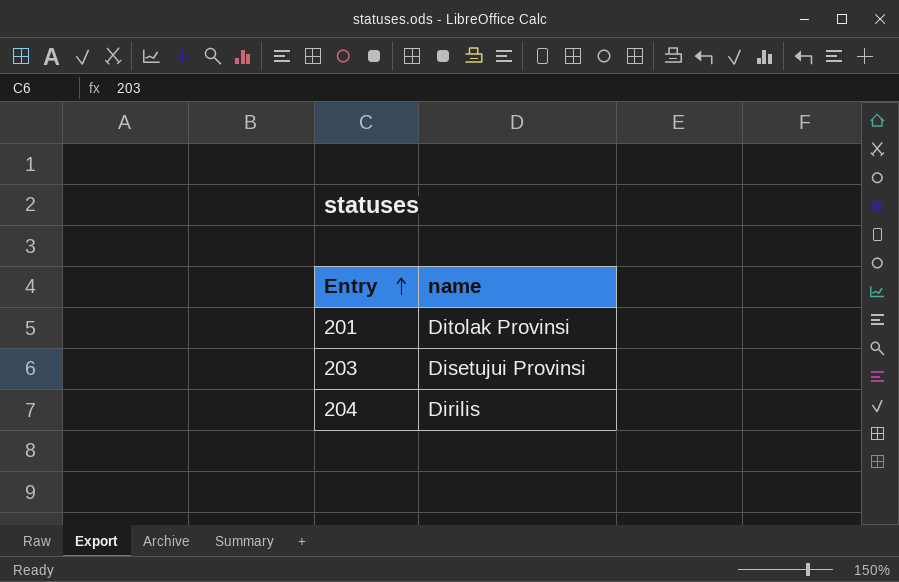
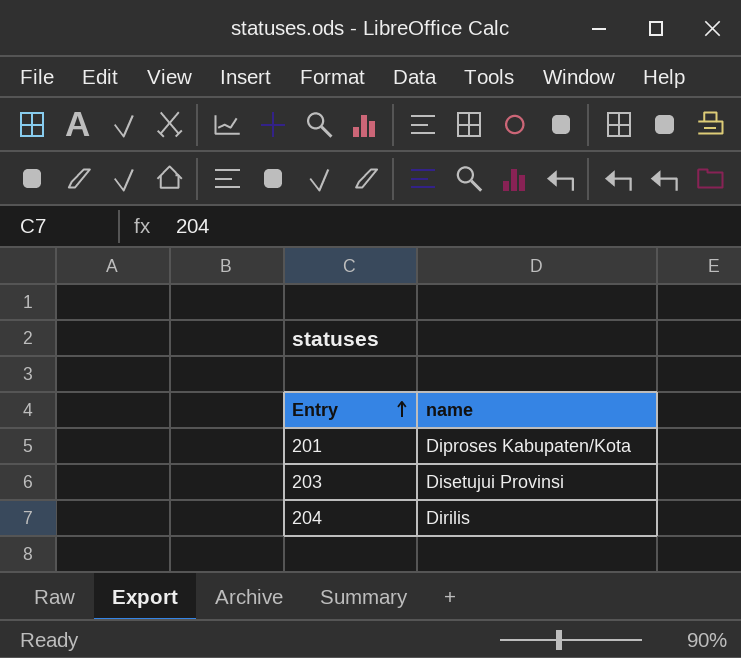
201 | name: Ditolak Provinsi -> Diproses Kabupaten/Kota

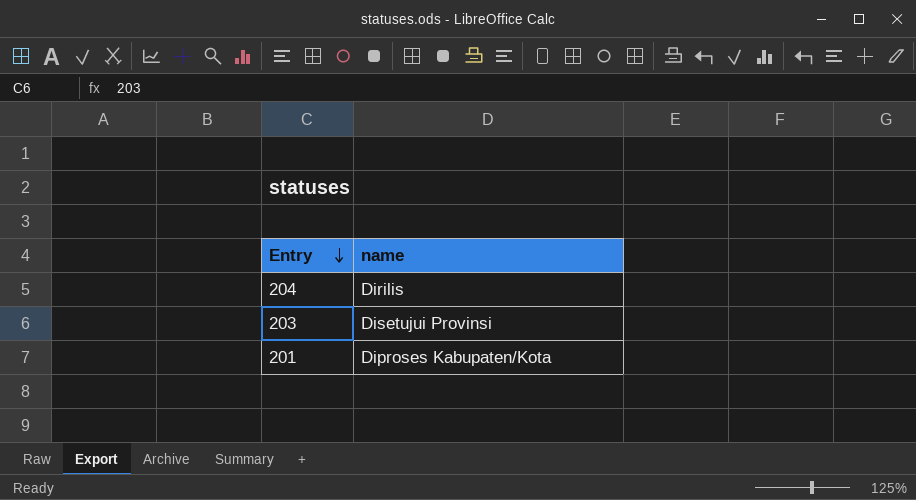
row order: Entry ascending -> Entry descending

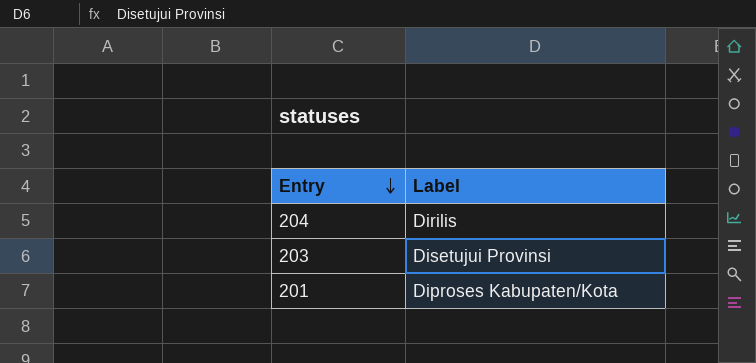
column name: name -> Label

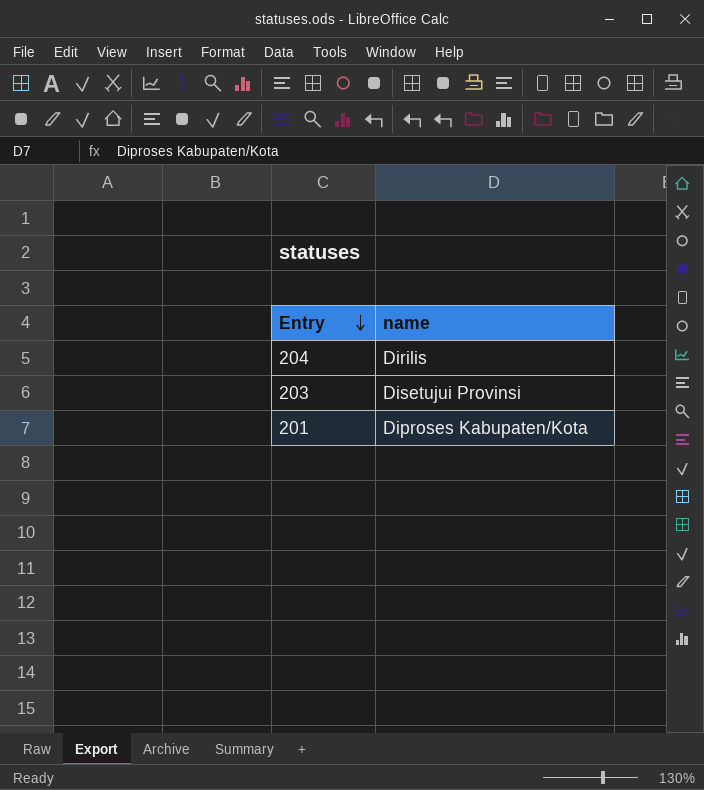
column name: Label -> name

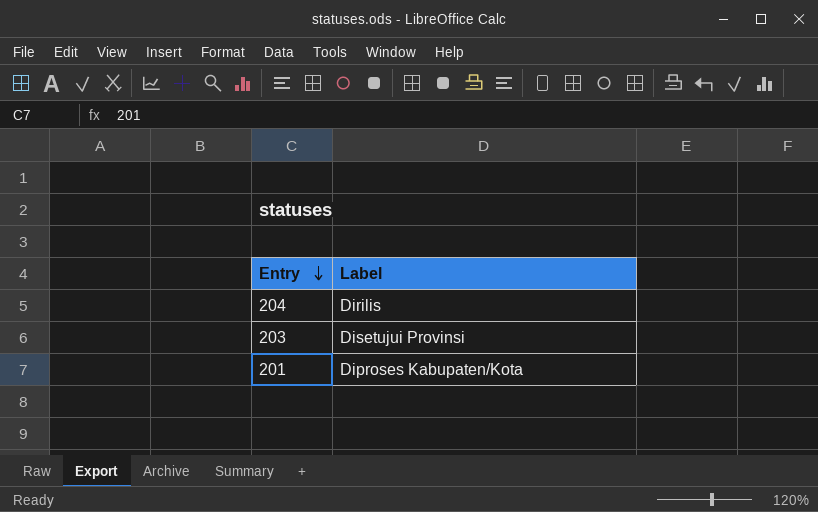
column name: name -> Label

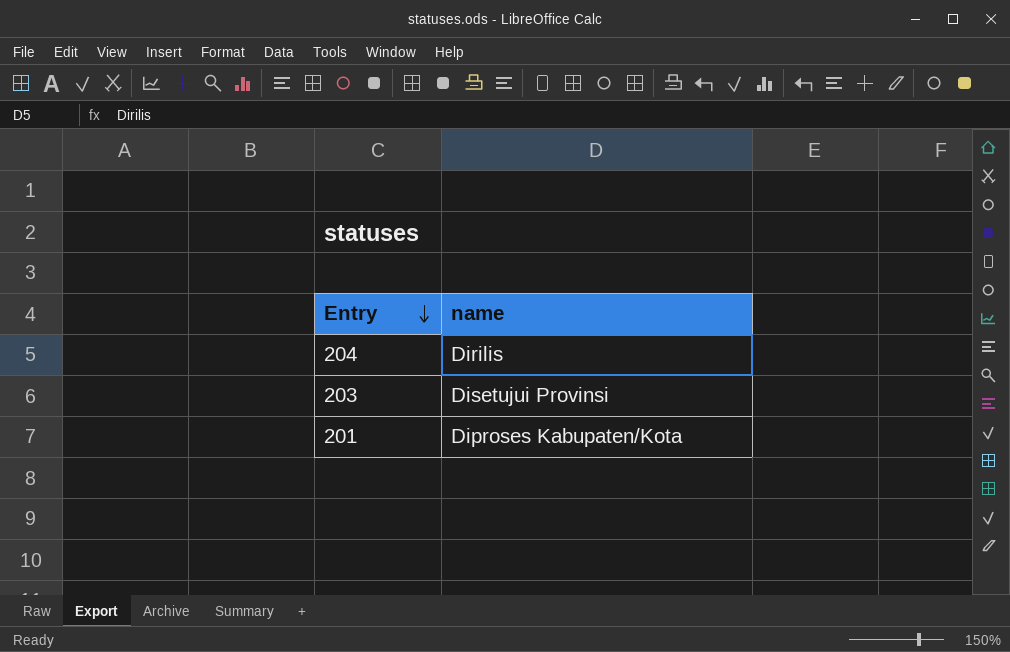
column name: Label -> name

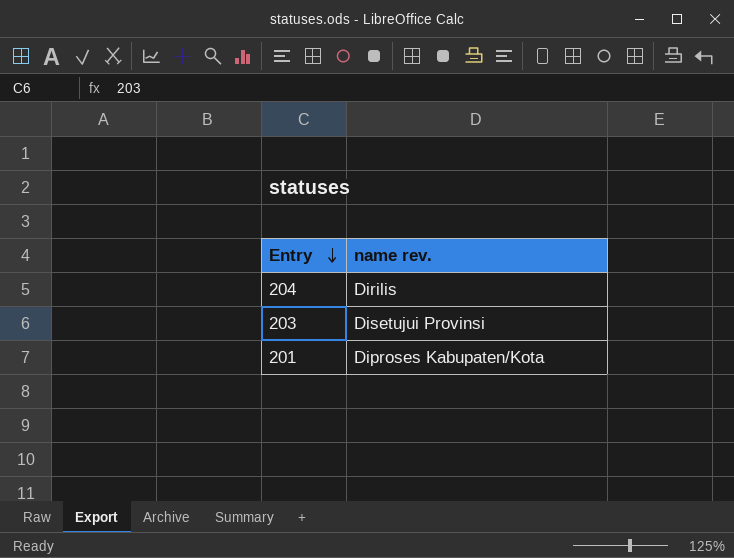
column name: name -> name rev.

